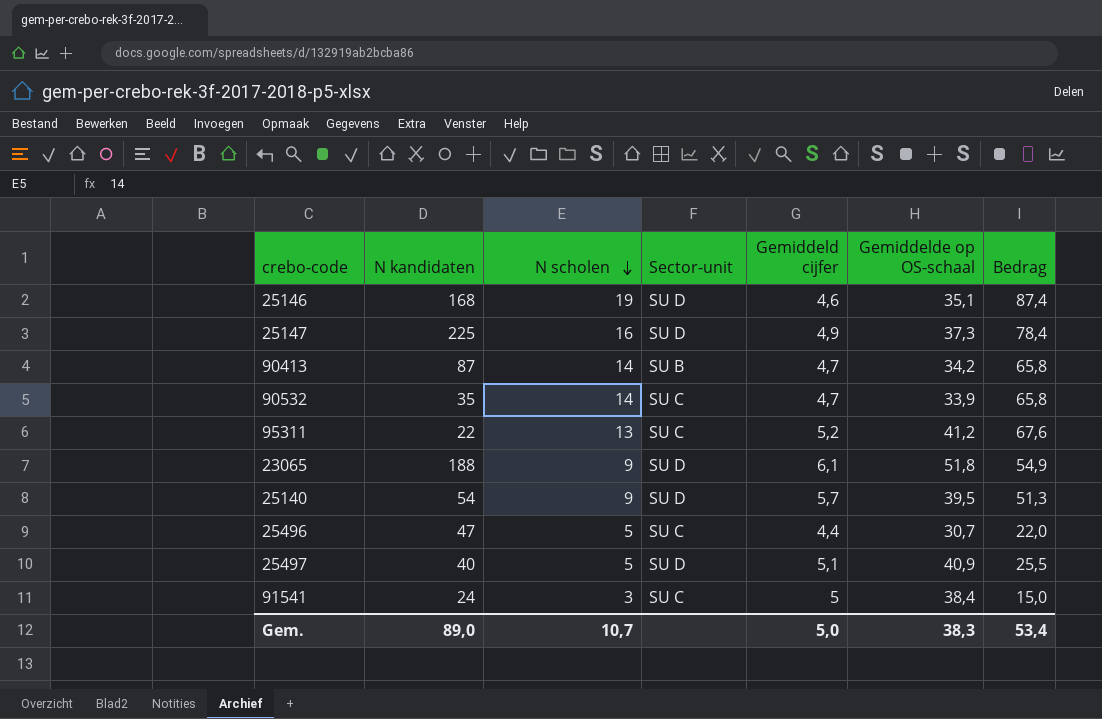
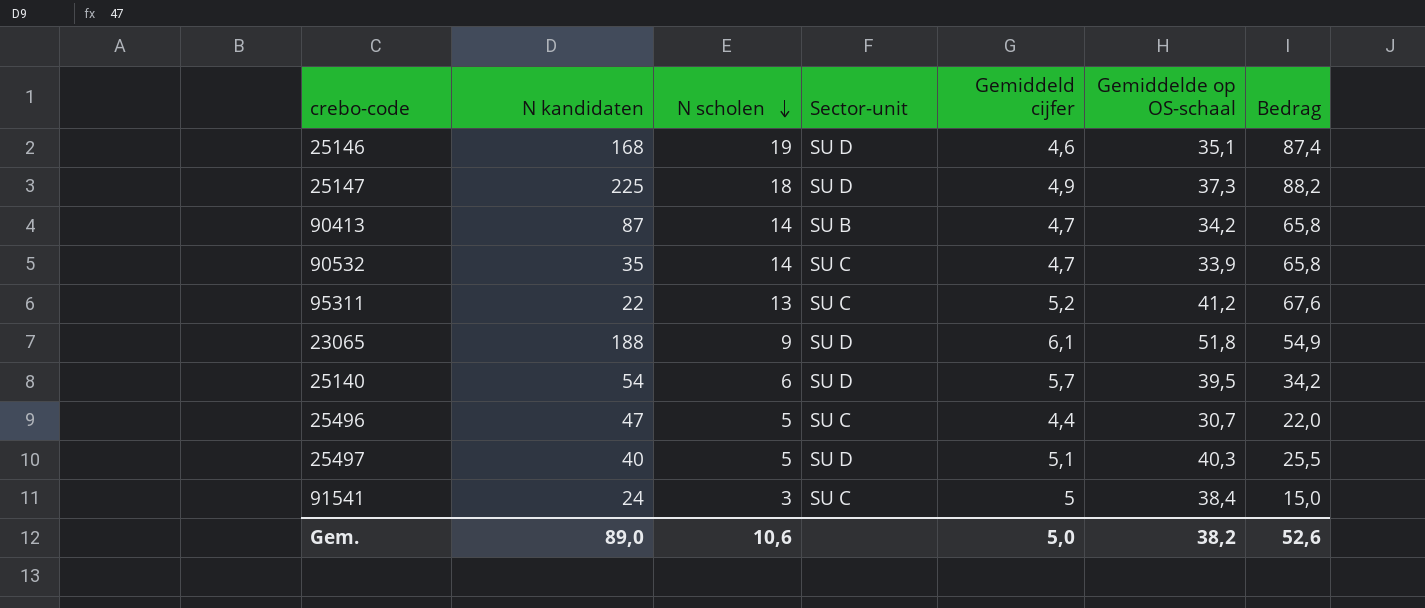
25147 | N scholen: 16 -> 18
25147 | Bedrag: 78,4 -> 88,2
25140 | N scholen: 9 -> 6
25140 | Bedrag: 51,3 -> 34,2
25497 | Gemiddelde op OS-schaal: 40,9 -> 40,3
Gem. | N scholen: 10,7 -> 10,6
Gem. | Gemiddelde op OS-schaal: 38,3 -> 38,2
Gem. | Bedrag: 53,4 -> 52,6

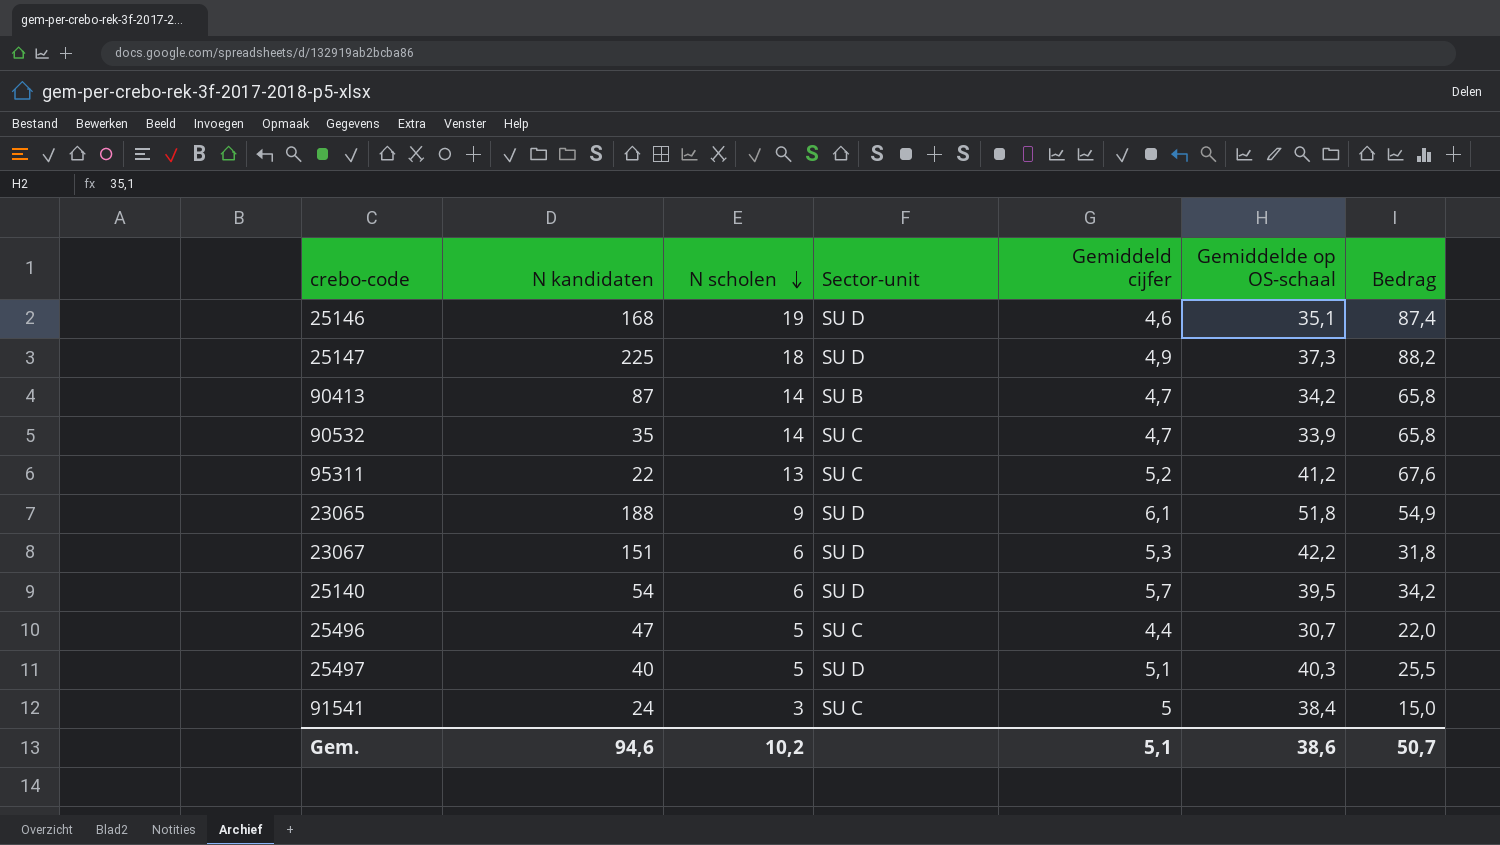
row 23067: none -> 151 | 6 | SU D | 5,3 | 42,2 | 31,8
Gem. | N kandidaten: 89,0 -> 94,6
Gem. | N scholen: 10,6 -> 10,2
Gem. | Gemiddeld cijfer: 5,0 -> 5,1
Gem. | Gemiddelde op OS-schaal: 38,2 -> 38,6
Gem. | Bedrag: 52,6 -> 50,7

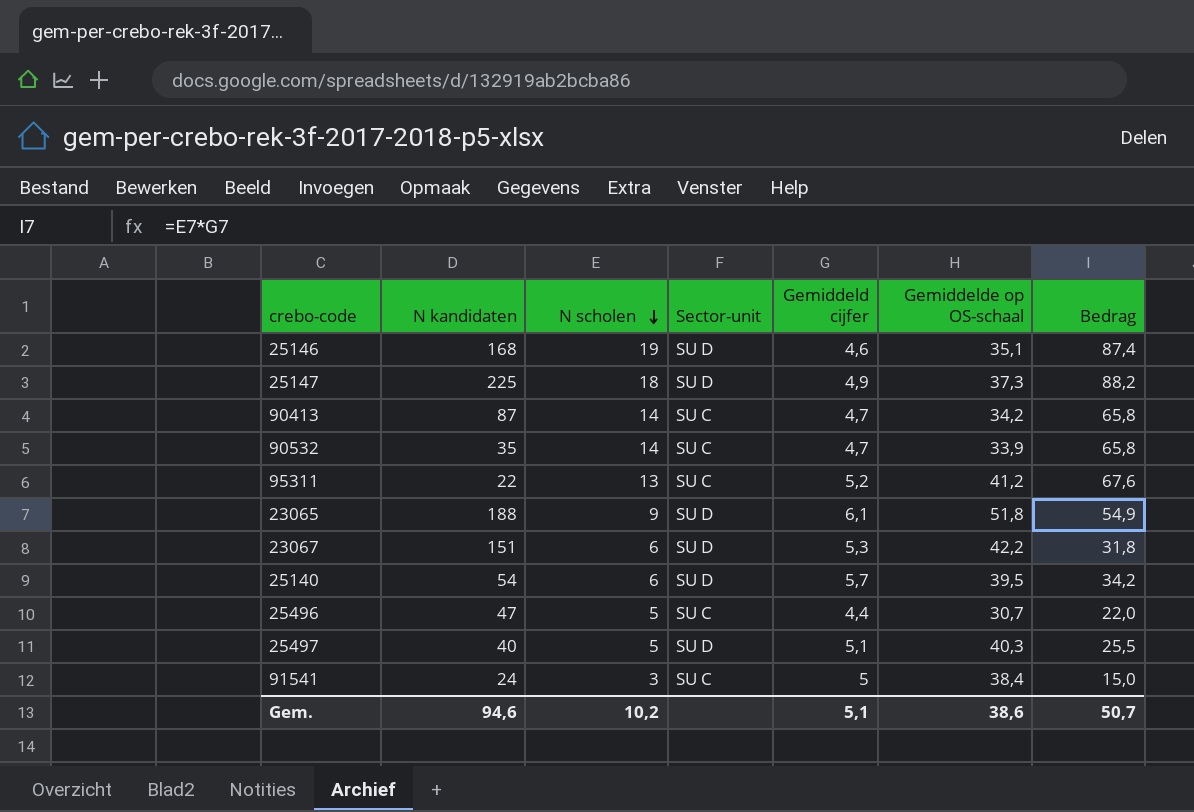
90413 | Sector-unit: SU B -> SU C

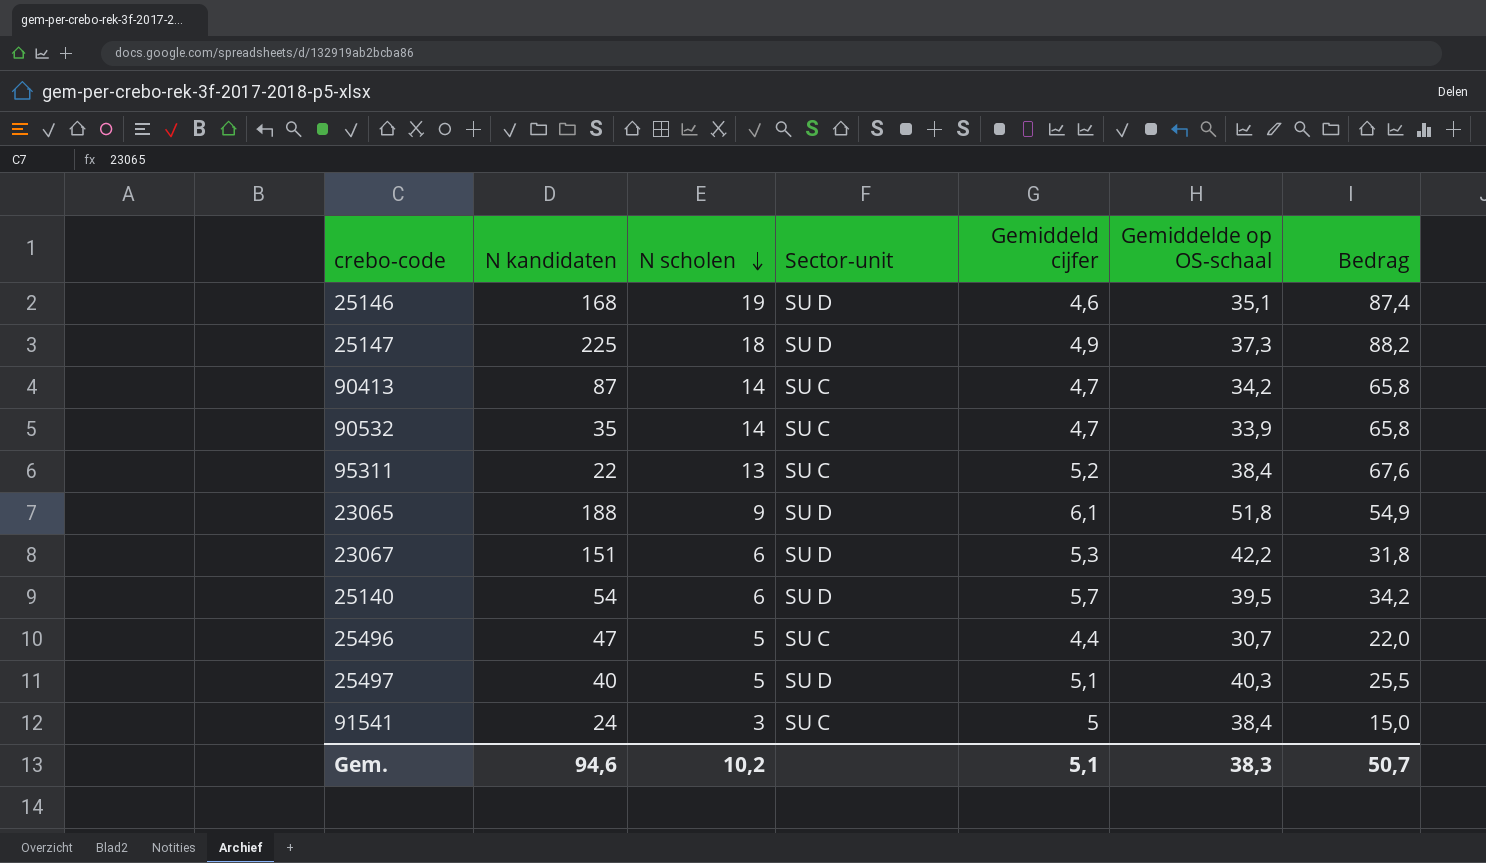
95311 | Gemiddelde op OS-schaal: 41,2 -> 38,4
Gem. | Gemiddelde op OS-schaal: 38,6 -> 38,3

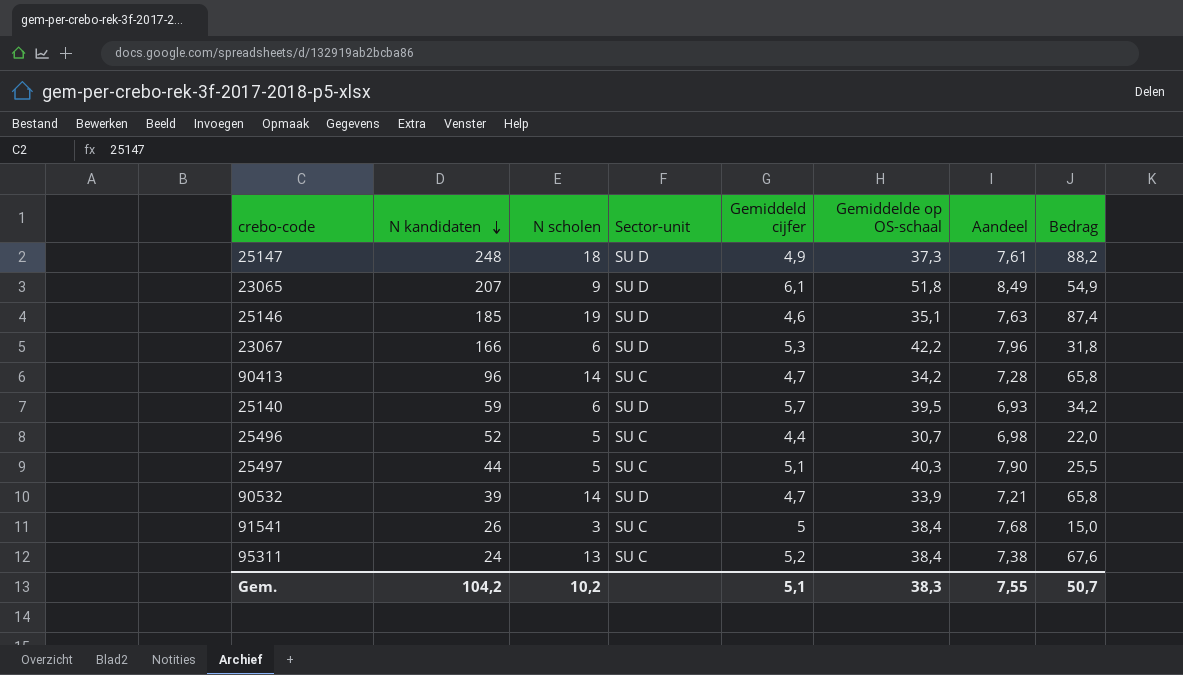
row order: N scholen descending -> N kandidaten descending
column Aandeel | formula: none -> [Gemiddelde op OS-schaal] / [Gemiddeld cijfer]
25147 | N kandidaten: 225 -> 248
23065 | N kandidaten: 188 -> 207
25146 | N kandidaten: 168 -> 185
23067 | N kandidaten: 151 -> 166
90413 | N kandidaten: 87 -> 96
25140 | N kandidaten: 54 -> 59
25496 | N kandidaten: 47 -> 52
25497 | N kandidaten: 40 -> 44
25497 | Sector-unit: SU D -> SU C
90532 | N kandidaten: 35 -> 39
90532 | Sector-unit: SU C -> SU D
91541 | N kandidaten: 24 -> 26
95311 | N kandidaten: 22 -> 24
Gem. | N kandidaten: 94,6 -> 104,2

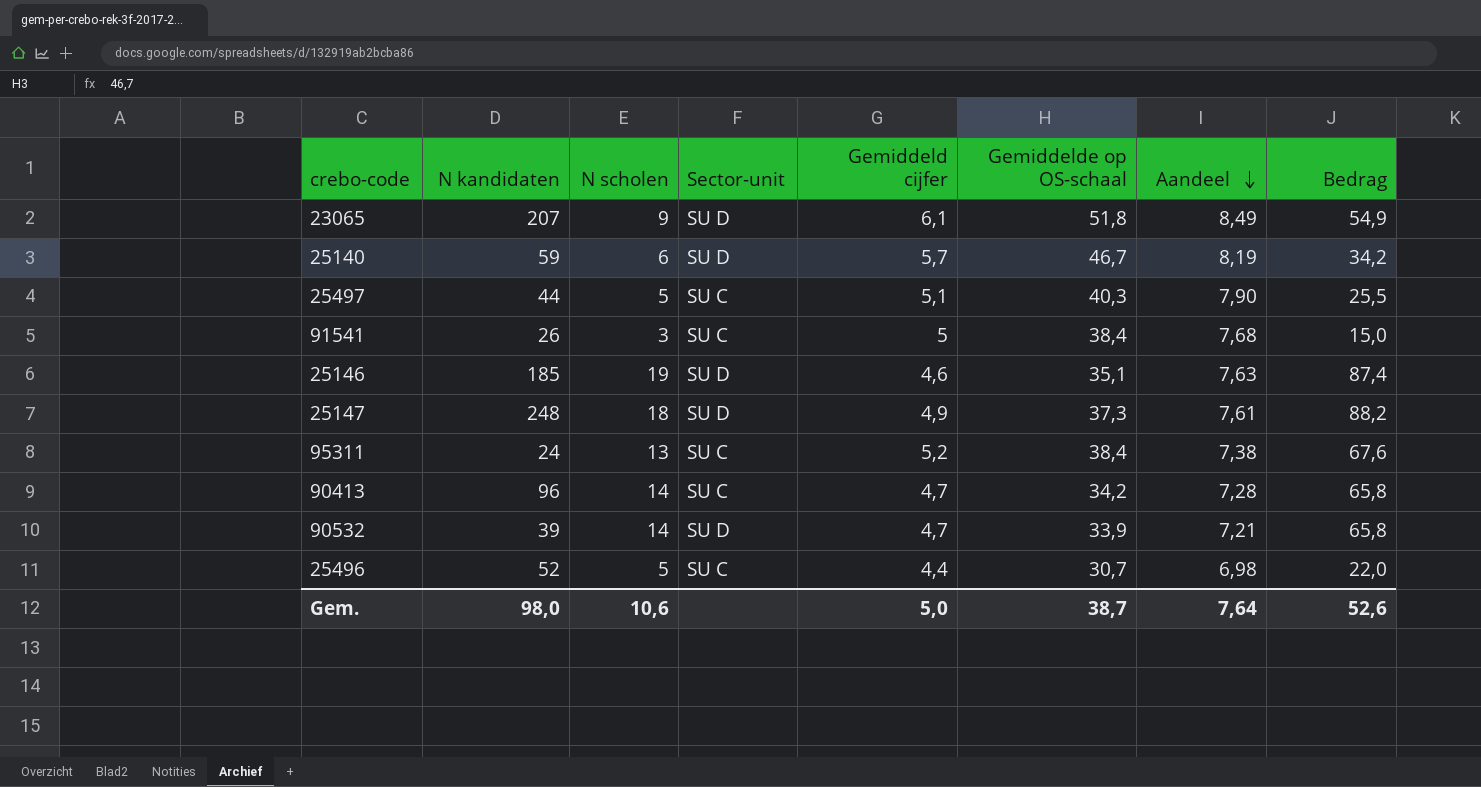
row order: N kandidaten descending -> Aandeel descending
row 23067: 166 | 6 | SU D | 5,3 | 42,2 | 7,96 | 31,8 -> none
25140 | Gemiddelde op OS-schaal: 39,5 -> 46,7
25140 | Aandeel: 6,93 -> 8,19
Gem. | N kandidaten: 104,2 -> 98,0
Gem. | N scholen: 10,2 -> 10,6
Gem. | Gemiddeld cijfer: 5,1 -> 5,0
Gem. | Gemiddelde op OS-schaal: 38,3 -> 38,7
Gem. | Aandeel: 7,55 -> 7,64
Gem. | Bedrag: 50,7 -> 52,6

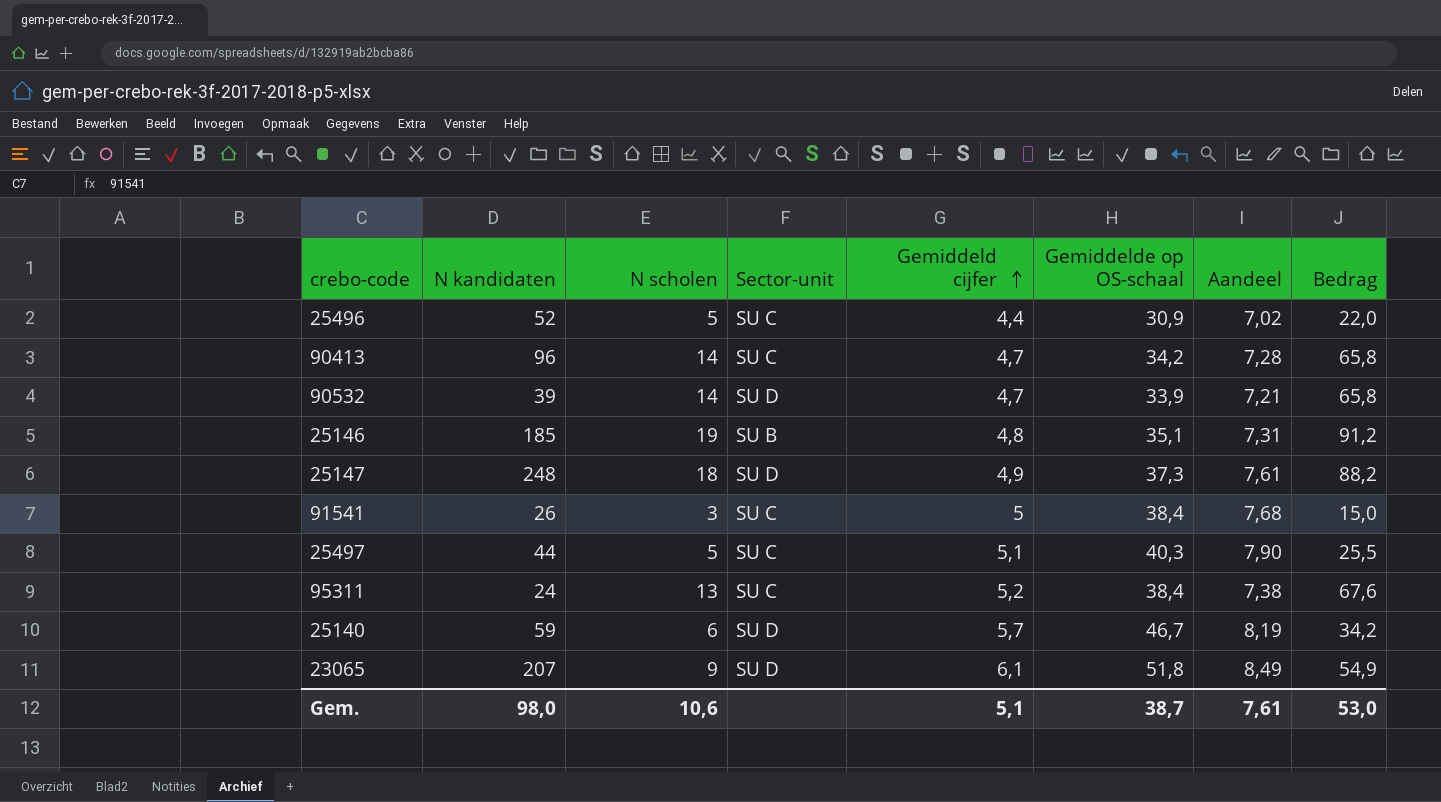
row order: Aandeel descending -> Gemiddeld cijfer ascending
25496 | Gemiddelde op OS-schaal: 30,7 -> 30,9
25496 | Aandeel: 6,98 -> 7,02
25146 | Sector-unit: SU D -> SU B
25146 | Gemiddeld cijfer: 4,6 -> 4,8
25146 | Aandeel: 7,63 -> 7,31
25146 | Bedrag: 87,4 -> 91,2
Gem. | Gemiddeld cijfer: 5,0 -> 5,1
Gem. | Aandeel: 7,64 -> 7,61
Gem. | Bedrag: 52,6 -> 53,0

